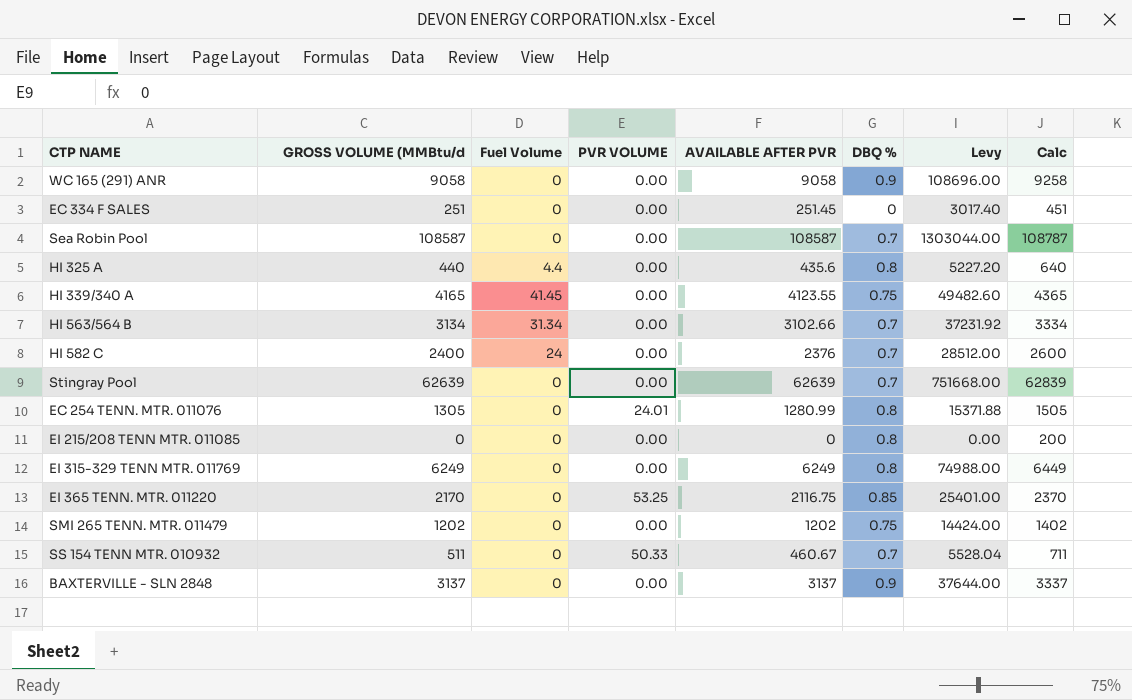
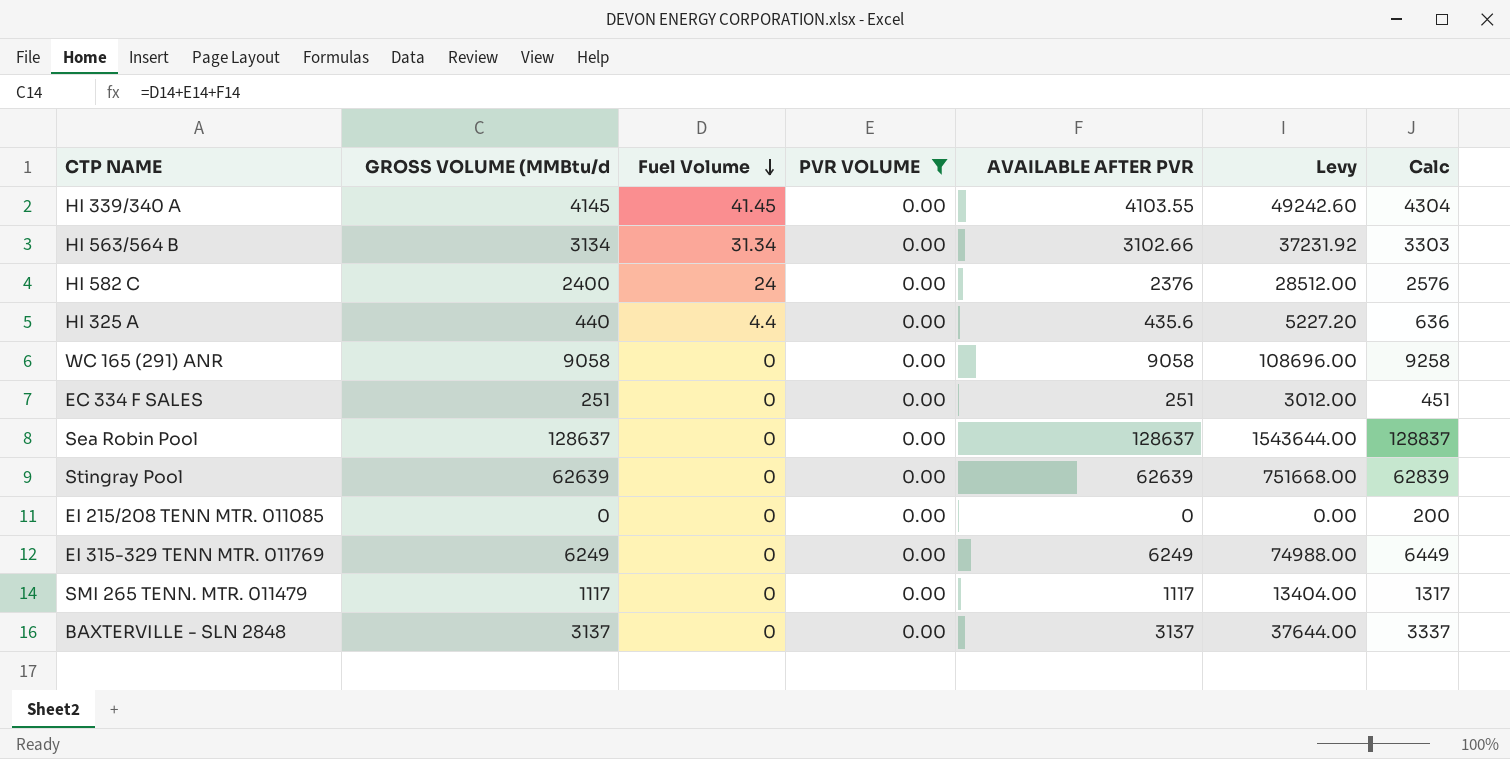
filter: none -> PVR VOLUME = 0.00
row order: none -> Fuel Volume descending
column DBQ % | position: 6 -> none
column Calc | formula: [GROSS VOLUME (MMBtu/d] + 200 -> [AVAILABLE AFTER PVR] + 200
HI 339/340 A | GROSS VOLUME (MMBtu/d: 4165 -> 4145
HI 339/340 A | AVAILABLE AFTER PVR: 4123.55 -> 4103.55
HI 339/340 A | Levy: 49482.60 -> 49242.60
EC 334 F SALES | AVAILABLE AFTER PVR: 251.45 -> 251
EC 334 F SALES | Levy: 3017.40 -> 3012.00
Sea Robin Pool | GROSS VOLUME (MMBtu/d: 108587 -> 128637
Sea Robin Pool | AVAILABLE AFTER PVR: 108587 -> 128637
Sea Robin Pool | Levy: 1303044.00 -> 1543644.00
SMI 265 TENN. MTR. 011479 | GROSS VOLUME (MMBtu/d: 1202 -> 1117
SMI 265 TENN. MTR. 011479 | AVAILABLE AFTER PVR: 1202 -> 1117
SMI 265 TENN. MTR. 011479 | Levy: 14424.00 -> 13404.00

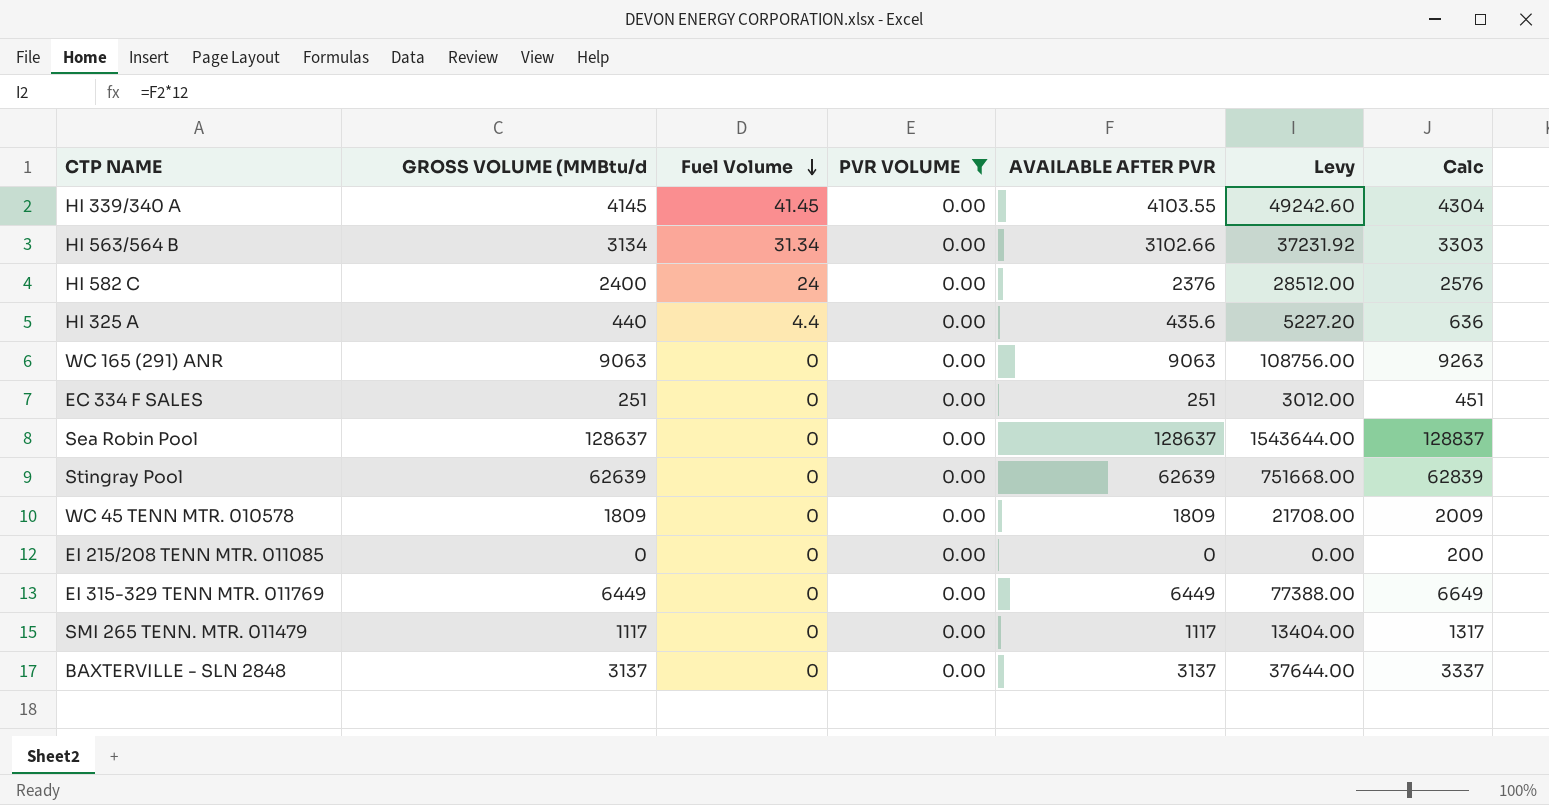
WC 165 (291) ANR | GROSS VOLUME (MMBtu/d: 9058 -> 9063
WC 165 (291) ANR | AVAILABLE AFTER PVR: 9058 -> 9063
WC 165 (291) ANR | Levy: 108696.00 -> 108756.00
WC 165 (291) ANR | Calc: 9258 -> 9263
row WC 45 TENN MTR. 010578: none -> 1809 | 0 | 0.00 | 1809 | 21708.00 | 2009
EI 315-329 TENN MTR. 011769 | GROSS VOLUME (MMBtu/d: 6249 -> 6449
EI 315-329 TENN MTR. 011769 | AVAILABLE AFTER PVR: 6249 -> 6449
EI 315-329 TENN MTR. 011769 | Levy: 74988.00 -> 77388.00
EI 315-329 TENN MTR. 011769 | Calc: 6449 -> 6649

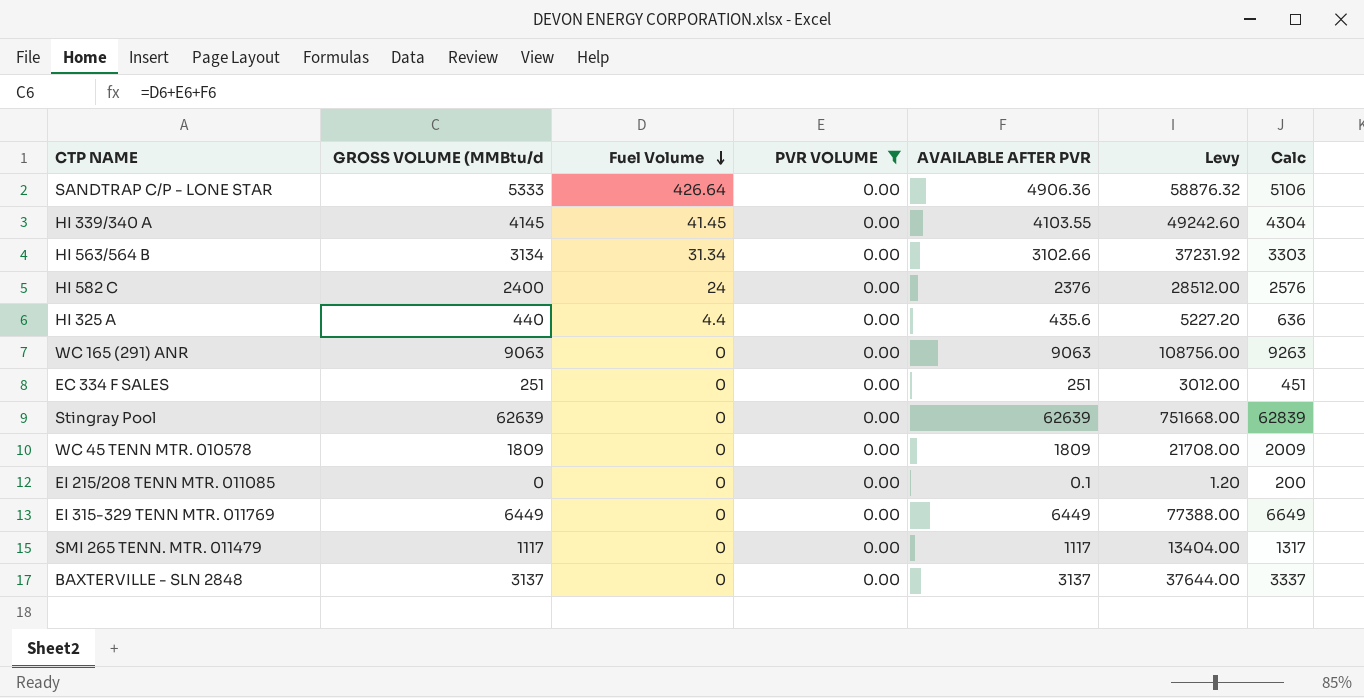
row Sea Robin Pool: 128637 | 0 | 0.00 | 128637 | 1543644.00 | 128837 -> none
row SANDTRAP C/P - LONE STAR: none -> 5333 | 426.64 | 0.00 | 4906.36 | 58876.32 | 5106
EI 215/208 TENN MTR. 011085 | AVAILABLE AFTER PVR: 0 -> 0.1
EI 215/208 TENN MTR. 011085 | Levy: 0.00 -> 1.20

